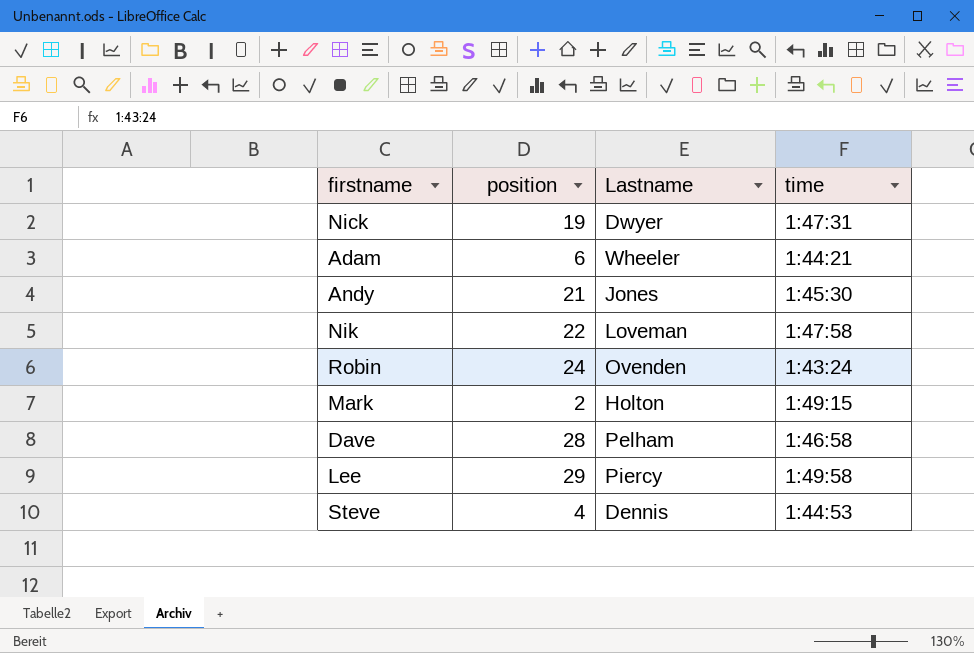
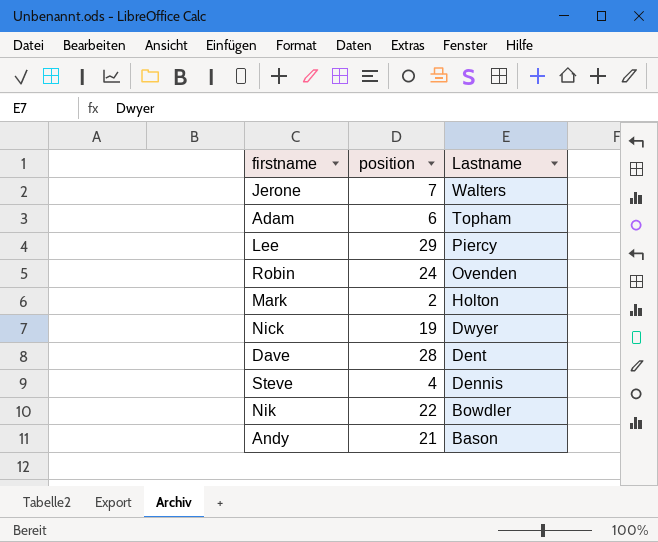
row order: none -> Lastname descending
column time | position: 4 -> none
row Jerone: none -> 7 | Walters
Adam | Lastname: Wheeler -> Topham
Dave | Lastname: Pelham -> Dent
Nik | Lastname: Loveman -> Bowdler
Andy | Lastname: Jones -> Bason

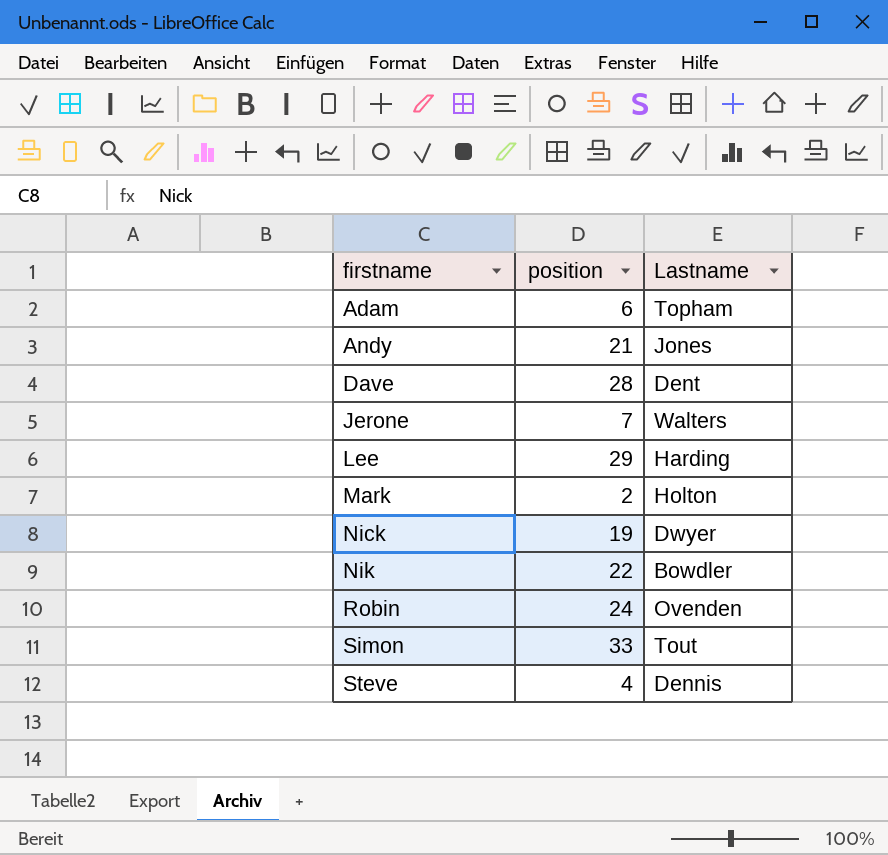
row order: Lastname descending -> firstname ascending
Andy | Lastname: Bason -> Jones
Lee | Lastname: Piercy -> Harding
row Simon: none -> 33 | Tout

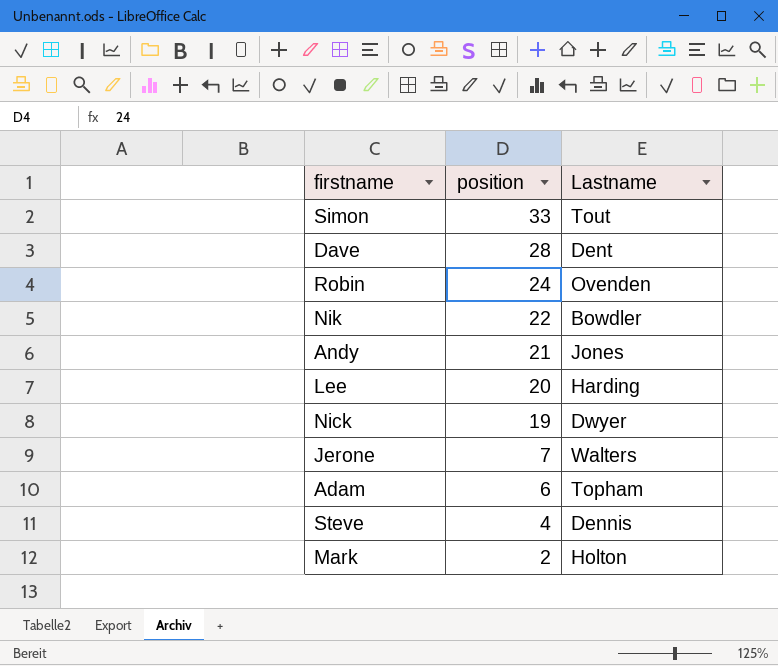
row order: firstname ascending -> position descending
Lee | position: 29 -> 20

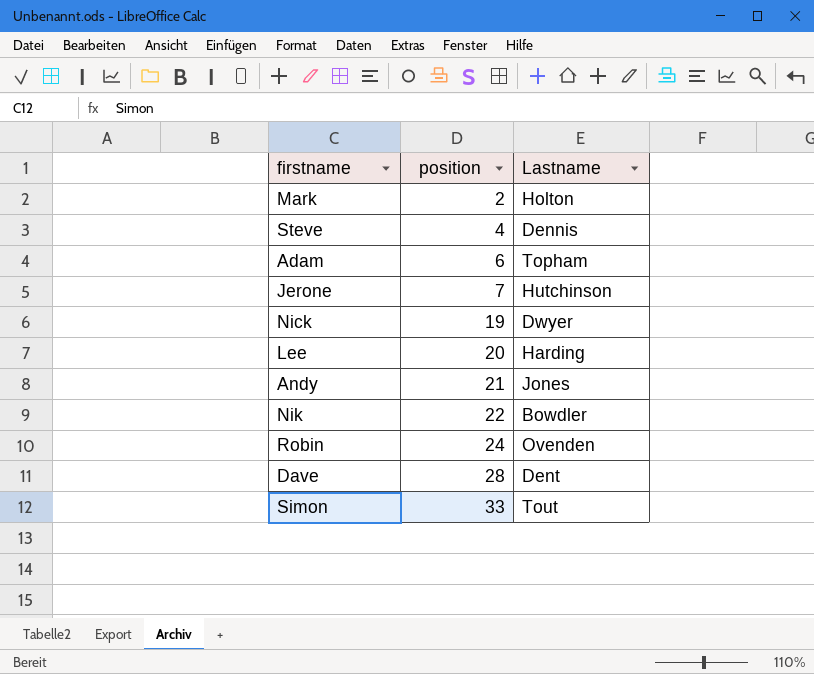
row order: position descending -> position ascending
Jerone | Lastname: Walters -> Hutchinson

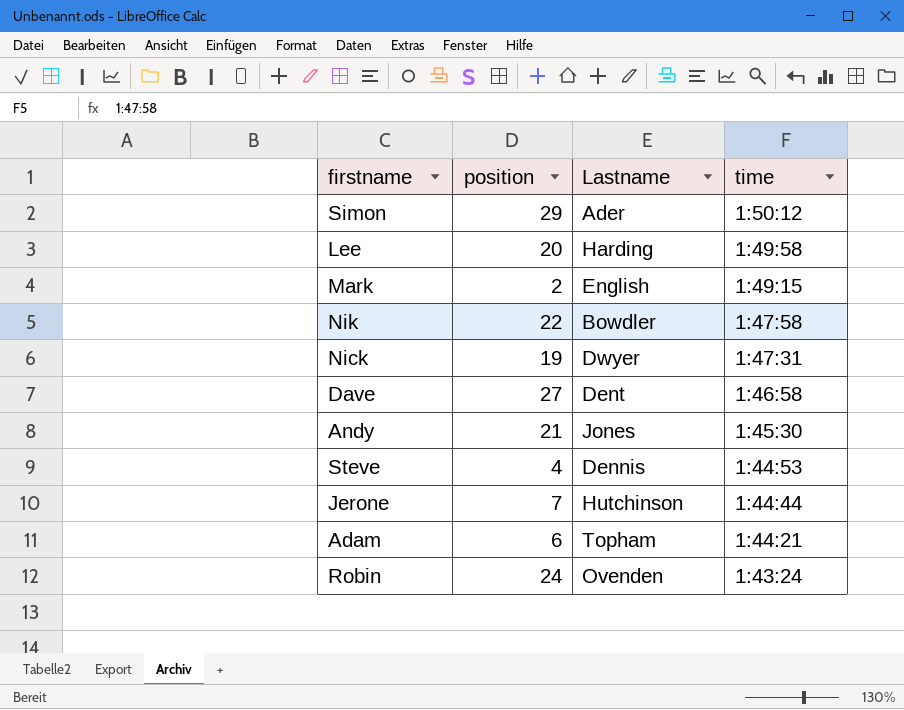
row order: position ascending -> time descending
column time | position: none -> 4
Simon | position: 33 -> 29
Simon | Lastname: Tout -> Ader
Mark | Lastname: Holton -> English
Dave | position: 28 -> 27

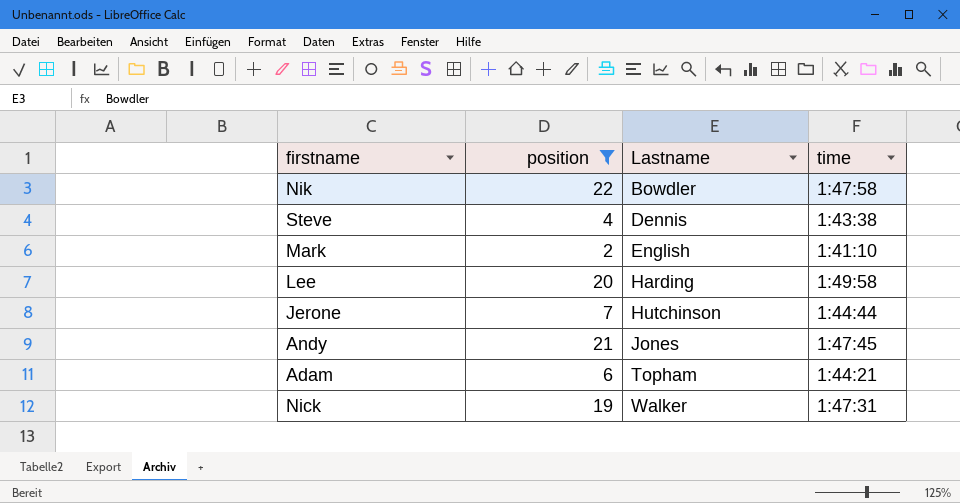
filter: none -> position <= 22
row order: time descending -> Lastname ascending
Steve | time: 1:44:53 -> 1:43:38
Mark | time: 1:49:15 -> 1:41:10
Andy | time: 1:45:30 -> 1:47:45
Nick | Lastname: Dwyer -> Walker

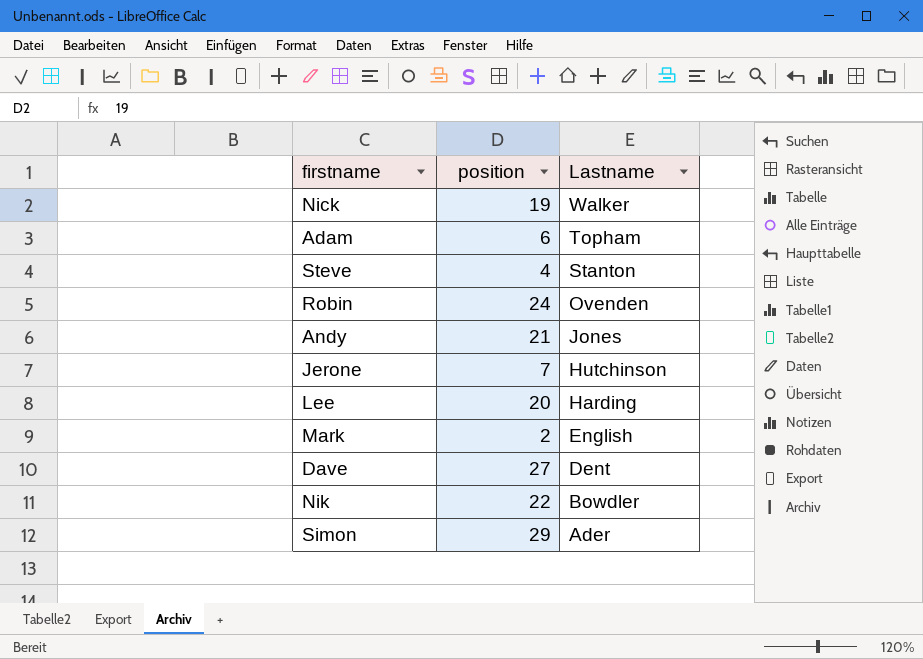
filter: position <= 22 -> none
row order: Lastname ascending -> Lastname descending
column time | position: 4 -> none
Steve | Lastname: Dennis -> Stanton

